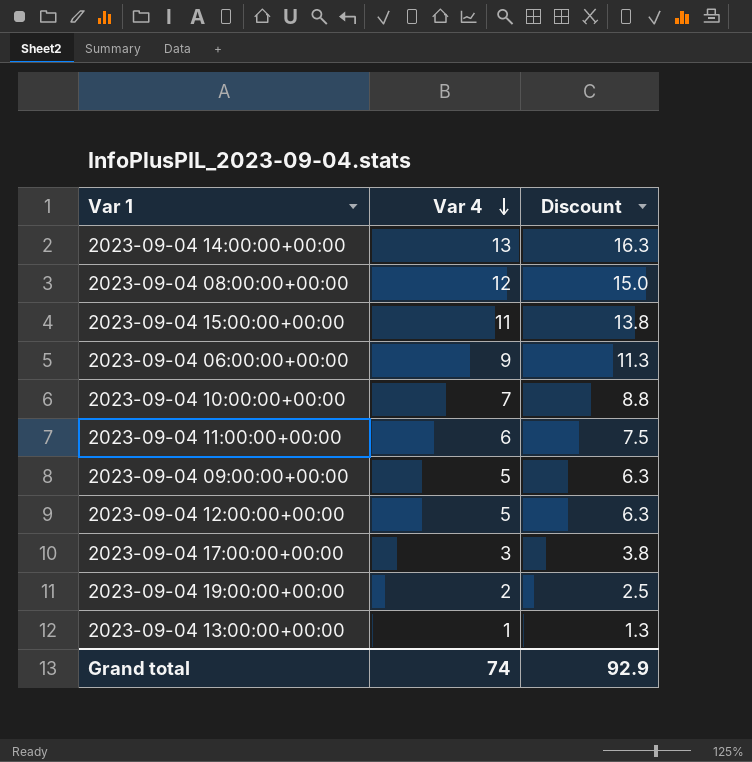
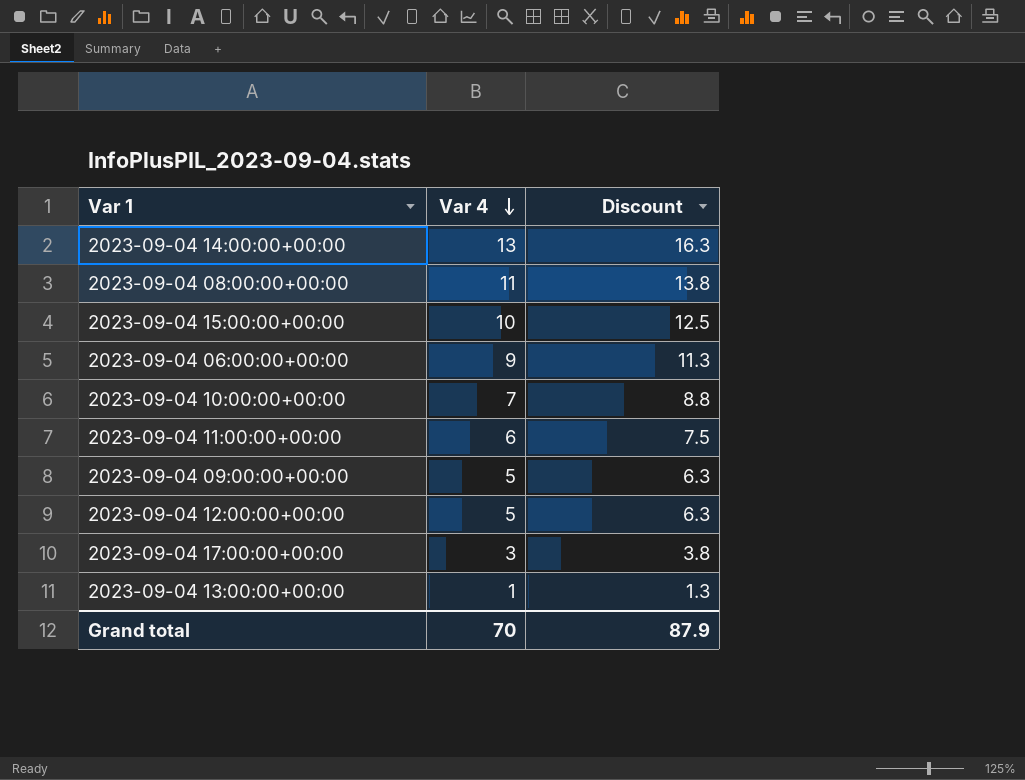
row 2023-09-04 19:00:00+00:00: 2 | 2.5 -> none
2023-09-04 08:00:00+00:00 | Var 4: 12 -> 11
2023-09-04 08:00:00+00:00 | Discount: 15.0 -> 13.8
2023-09-04 15:00:00+00:00 | Var 4: 11 -> 10
2023-09-04 15:00:00+00:00 | Discount: 13.8 -> 12.5
Grand total | Var 4: 74 -> 70
Grand total | Discount: 92.9 -> 87.9

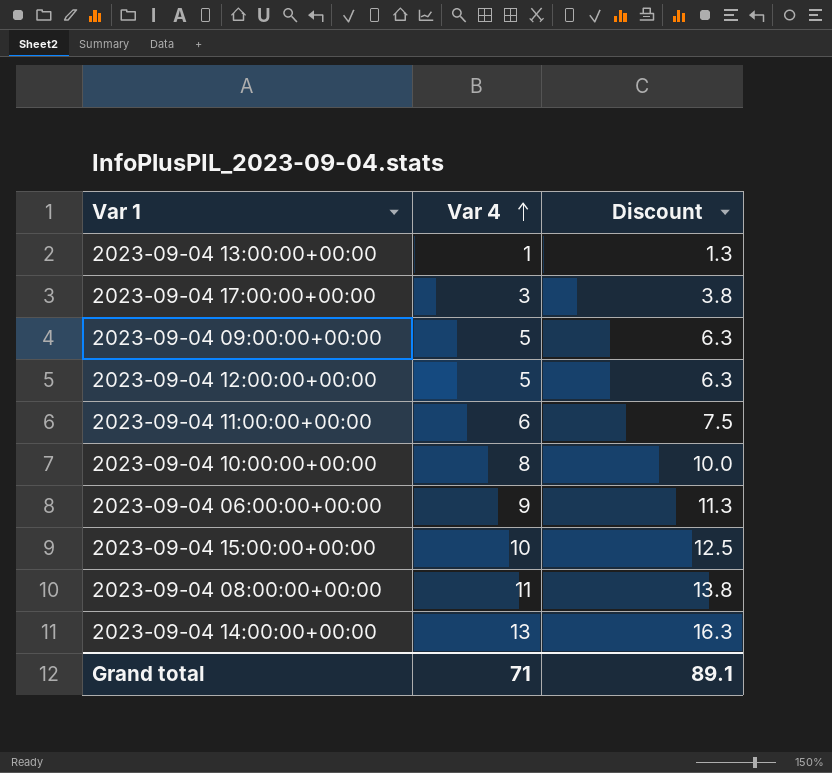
row order: Var 4 descending -> Var 4 ascending
2023-09-04 10:00:00+00:00 | Var 4: 7 -> 8
2023-09-04 10:00:00+00:00 | Discount: 8.8 -> 10.0
Grand total | Var 4: 70 -> 71
Grand total | Discount: 87.9 -> 89.1

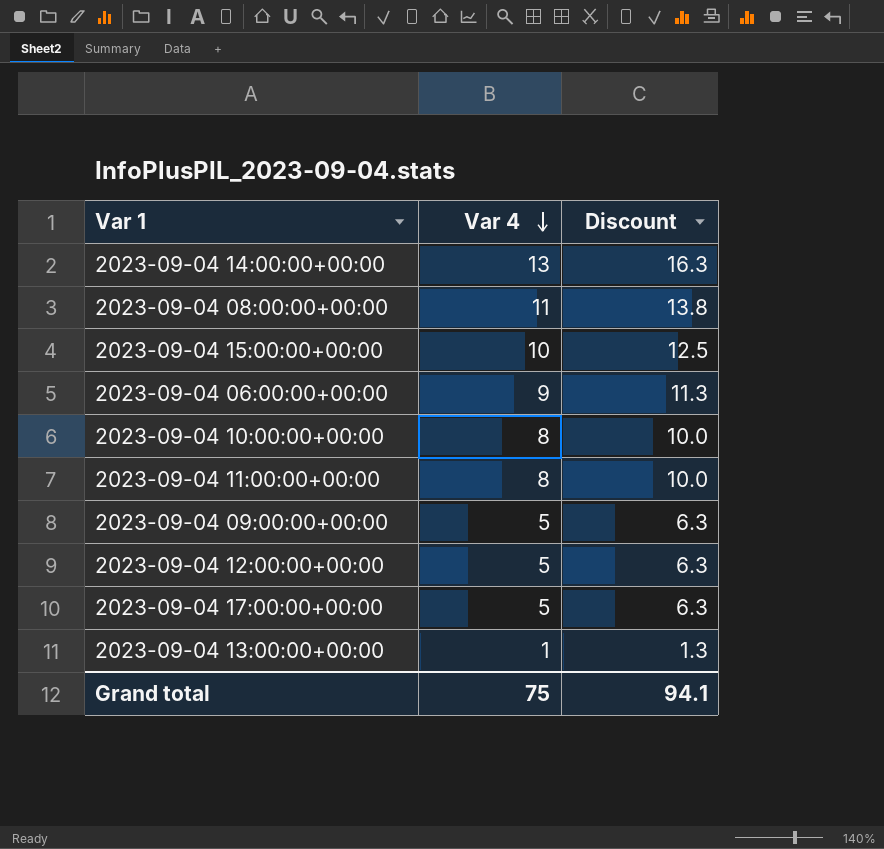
row order: Var 4 ascending -> Var 4 descending
2023-09-04 11:00:00+00:00 | Var 4: 6 -> 8
2023-09-04 11:00:00+00:00 | Discount: 7.5 -> 10.0
2023-09-04 17:00:00+00:00 | Var 4: 3 -> 5
2023-09-04 17:00:00+00:00 | Discount: 3.8 -> 6.3
Grand total | Var 4: 71 -> 75
Grand total | Discount: 89.1 -> 94.1

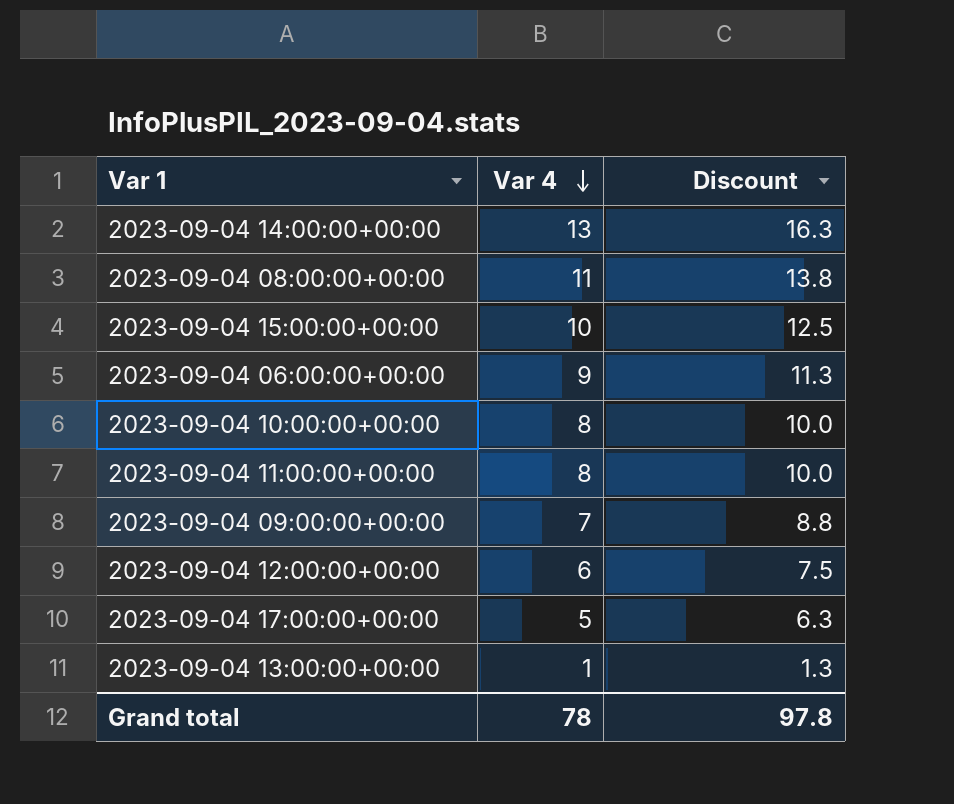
2023-09-04 09:00:00+00:00 | Var 4: 5 -> 7
2023-09-04 09:00:00+00:00 | Discount: 6.3 -> 8.8
2023-09-04 12:00:00+00:00 | Var 4: 5 -> 6
2023-09-04 12:00:00+00:00 | Discount: 6.3 -> 7.5
Grand total | Var 4: 75 -> 78
Grand total | Discount: 94.1 -> 97.8

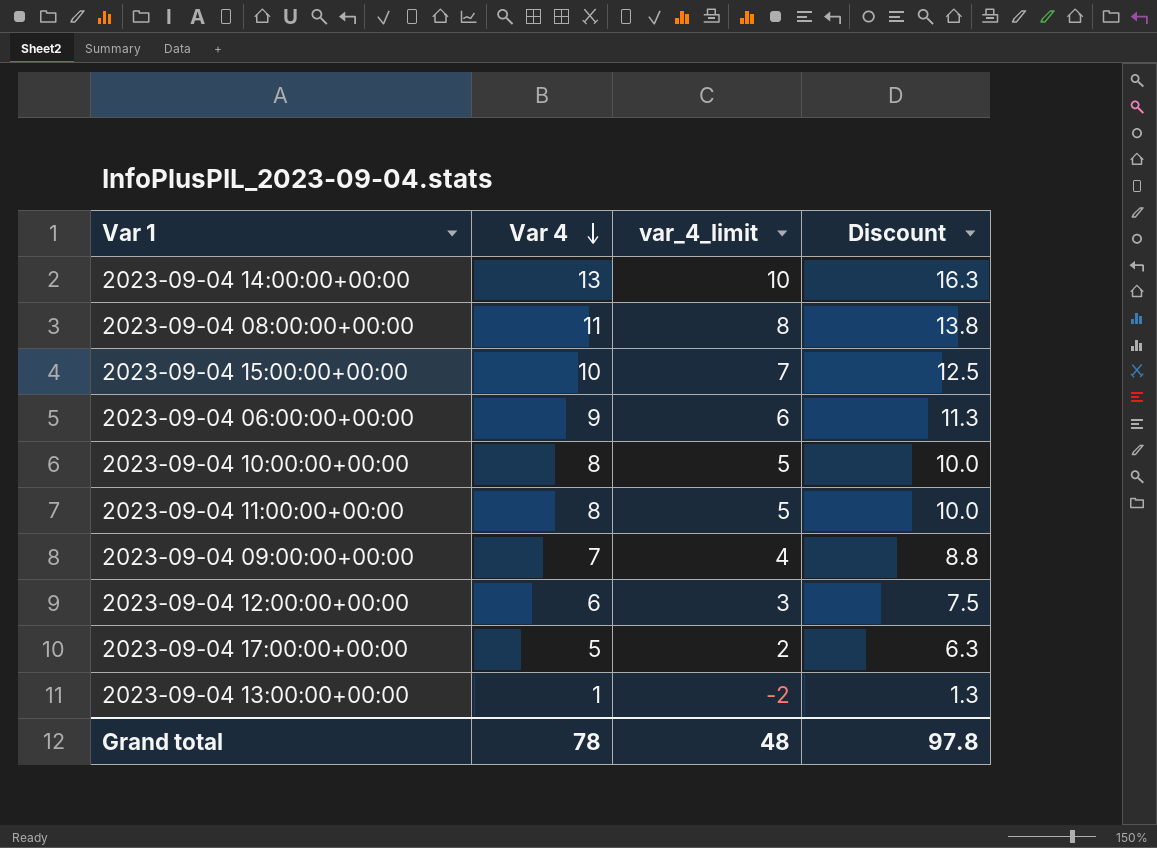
column var_4_limit | formula: none -> [Var 4] - 3

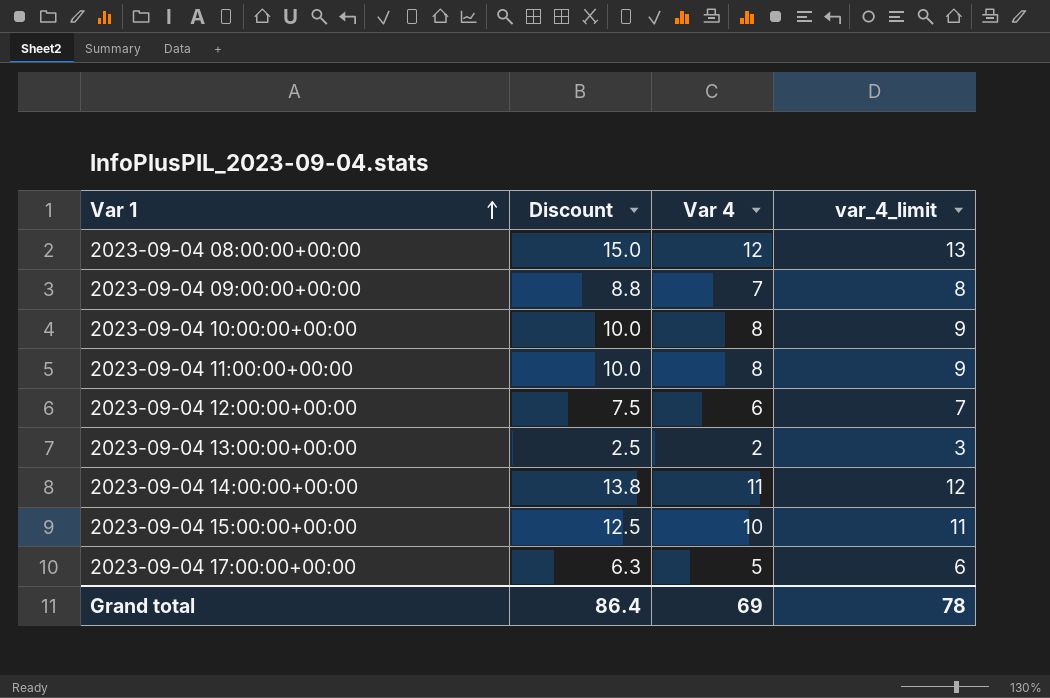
row order: Var 4 descending -> Var 1 ascending
column Discount | position: 4 -> 2
column var_4_limit | formula: [Var 4] - 3 -> [Var 4] + 1
row 2023-09-04 06:00:00+00:00: 9 | 6 | 11.3 -> none
2023-09-04 08:00:00+00:00 | Discount: 13.8 -> 15.0
2023-09-04 08:00:00+00:00 | Var 4: 11 -> 12
2023-09-04 13:00:00+00:00 | Discount: 1.3 -> 2.5
2023-09-04 13:00:00+00:00 | Var 4: 1 -> 2
2023-09-04 14:00:00+00:00 | Discount: 16.3 -> 13.8
2023-09-04 14:00:00+00:00 | Var 4: 13 -> 11
Grand total | Discount: 97.8 -> 86.4
Grand total | Var 4: 78 -> 69
Grand total | var_4_limit: 48 -> 78

